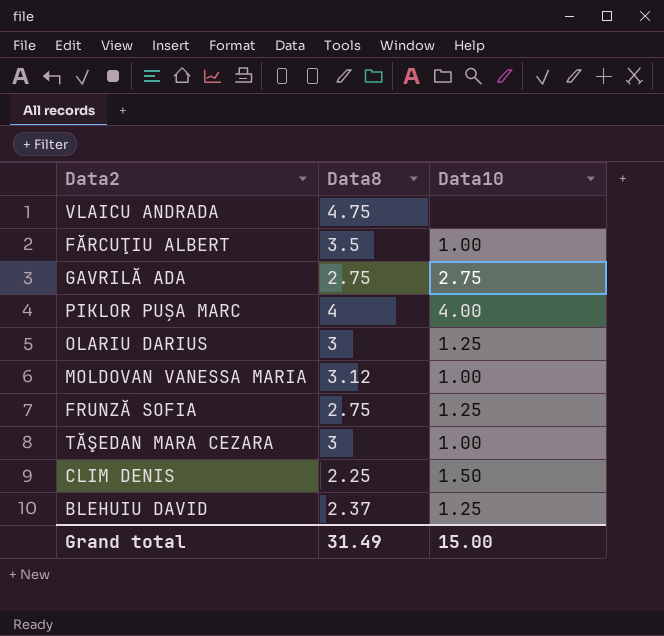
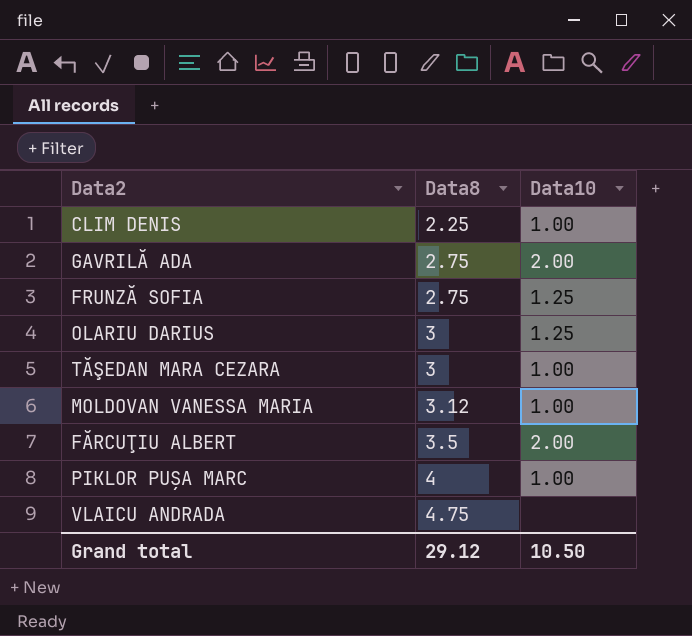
row order: none -> Data8 ascending
row BLEHUIU DAVID: 2.37 | 1.25 -> none
CLIM DENIS | Data10: 1.50 -> 1.00
GAVRILĂ ADA | Data10: 2.75 -> 2.00
FĂRCUŢIU ALBERT | Data10: 1.00 -> 2.00
PIKLOR PUȘA MARC | Data10: 4.00 -> 1.00
Grand total | Data8: 31.49 -> 29.12
Grand total | Data10: 15.00 -> 10.50

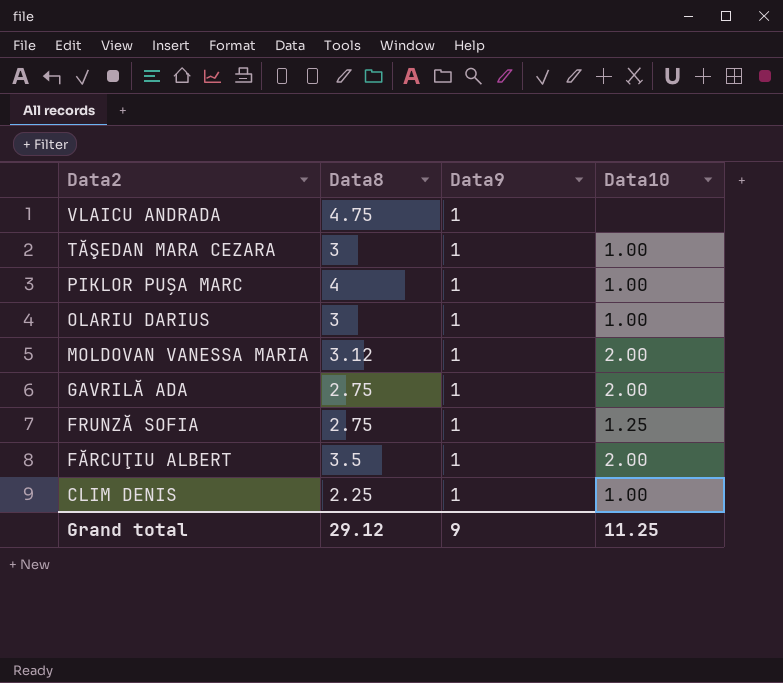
row order: Data8 ascending -> Data2 descending
column Data9 | position: none -> 3
OLARIU DARIUS | Data10: 1.25 -> 1.00
MOLDOVAN VANESSA MARIA | Data10: 1.00 -> 2.00
Grand total | Data10: 10.50 -> 11.25

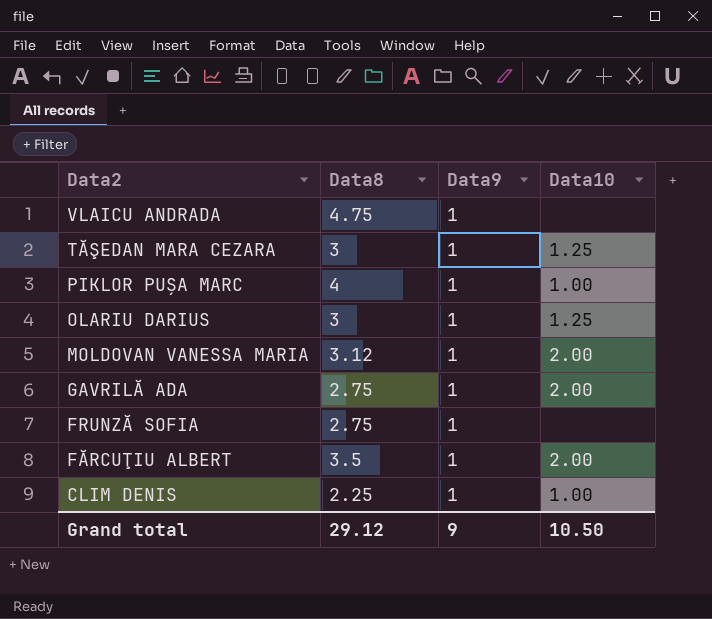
TĂŞEDAN MARA CEZARA | Data10: 1.00 -> 1.25
OLARIU DARIUS | Data10: 1.00 -> 1.25
FRUNZĂ SOFIA | Data10: 1.25 -> none
Grand total | Data10: 11.25 -> 10.50

